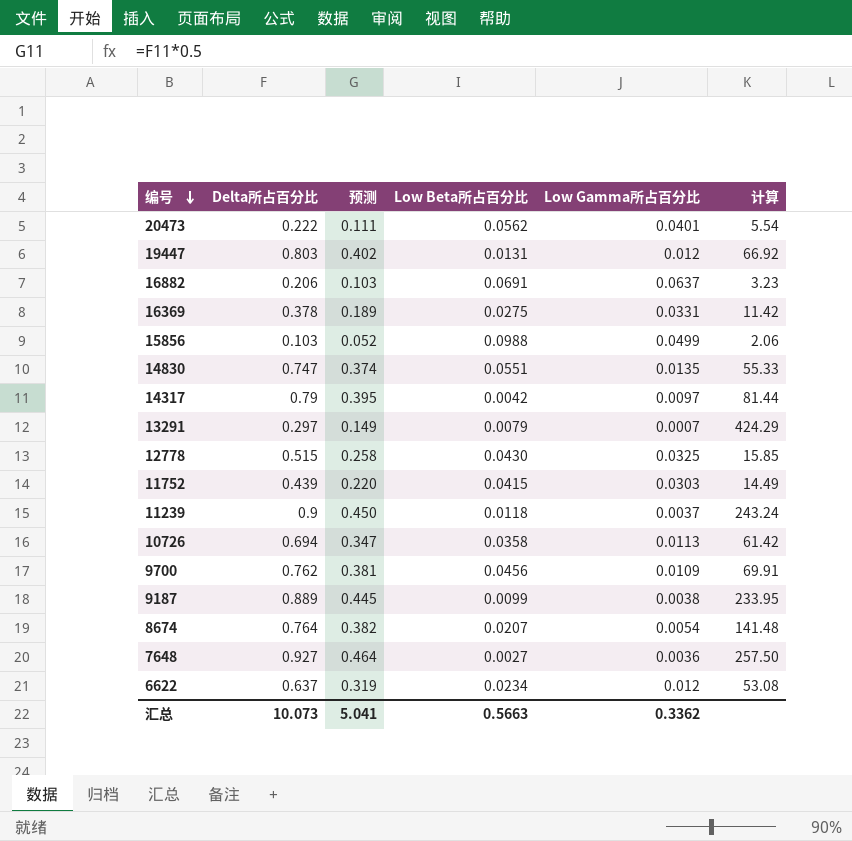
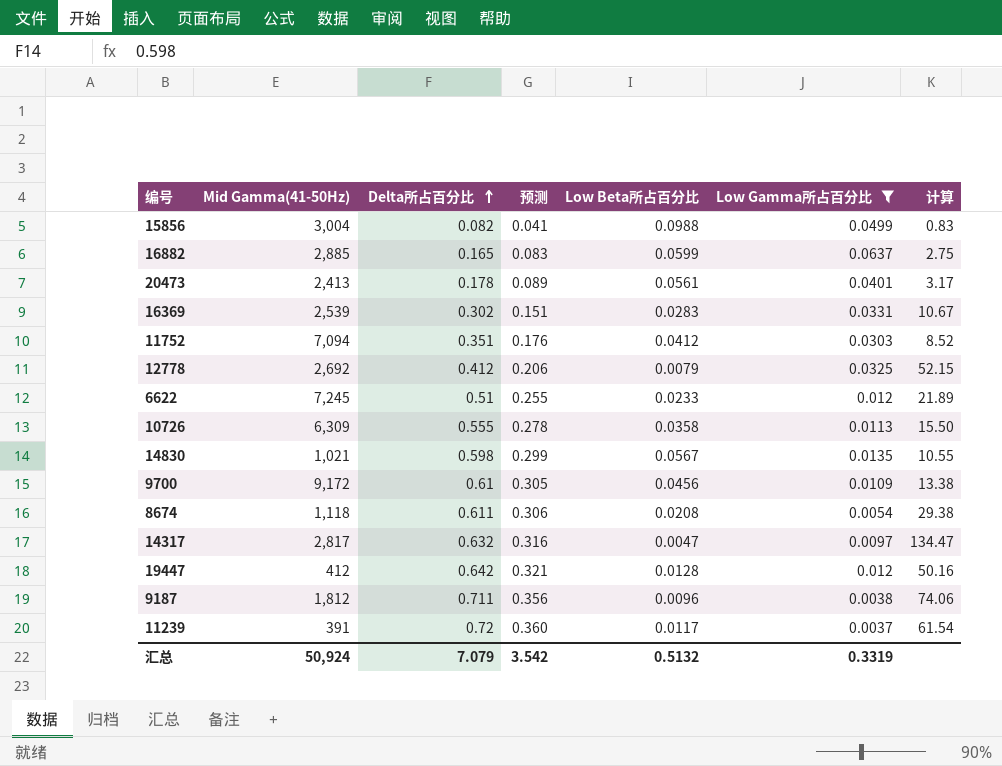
filter: none -> Low Gamma所占百分比 >= 0.0037
row order: 编号 descending -> Delta所占百分比 ascending
column Mid Gamma(41-50Hz) | position: none -> 2
column 计算 | formula: [Delta所占百分比] / [Low Gamma所占百分比] -> [Delta所占百分比] / [Low Beta所占百分比]
15856 | Delta所占百分比: 0.103 -> 0.082
15856 | 预测: 0.052 -> 0.041
16882 | Delta所占百分比: 0.206 -> 0.165
16882 | 预测: 0.103 -> 0.083
16882 | Low Beta所占百分比: 0.0691 -> 0.0599
20473 | Delta所占百分比: 0.222 -> 0.178
20473 | 预测: 0.111 -> 0.089
20473 | Low Beta所占百分比: 0.0562 -> 0.0561
16369 | Delta所占百分比: 0.378 -> 0.302
16369 | 预测: 0.189 -> 0.151
16369 | Low Beta所占百分比: 0.0275 -> 0.0283
11752 | Delta所占百分比: 0.439 -> 0.351
11752 | 预测: 0.220 -> 0.176
11752 | Low Beta所占百分比: 0.0415 -> 0.0412
12778 | Delta所占百分比: 0.515 -> 0.412
12778 | 预测: 0.258 -> 0.206
12778 | Low Beta所占百分比: 0.0430 -> 0.0079
6622 | Delta所占百分比: 0.637 -> 0.51
6622 | 预测: 0.319 -> 0.255
6622 | Low Beta所占百分比: 0.0234 -> 0.0233
10726 | Delta所占百分比: 0.694 -> 0.555
10726 | 预测: 0.347 -> 0.278
14830 | Delta所占百分比: 0.747 -> 0.598
14830 | 预测: 0.374 -> 0.299
14830 | Low Beta所占百分比: 0.0551 -> 0.0567
9700 | Delta所占百分比: 0.762 -> 0.61
9700 | 预测: 0.381 -> 0.305
8674 | Delta所占百分比: 0.764 -> 0.611
8674 | 预测: 0.382 -> 0.306
8674 | Low Beta所占百分比: 0.0207 -> 0.0208
14317 | Delta所占百分比: 0.79 -> 0.632
14317 | 预测: 0.395 -> 0.316
14317 | Low Beta所占百分比: 0.0042 -> 0.0047
19447 | Delta所占百分比: 0.803 -> 0.642
19447 | 预测: 0.402 -> 0.321
19447 | Low Beta所占百分比: 0.0131 -> 0.0128
9187 | Delta所占百分比: 0.889 -> 0.711
9187 | 预测: 0.445 -> 0.356
9187 | Low Beta所占百分比: 0.0099 -> 0.0096
11239 | Delta所占百分比: 0.9 -> 0.72
11239 | 预测: 0.450 -> 0.360
11239 | Low Beta所占百分比: 0.0118 -> 0.0117
汇总 | Delta所占百分比: 10.073 -> 7.079
汇总 | 预测: 5.041 -> 3.542
汇总 | Low Beta所占百分比: 0.5663 -> 0.5132
汇总 | Low Gamma所占百分比: 0.3362 -> 0.3319

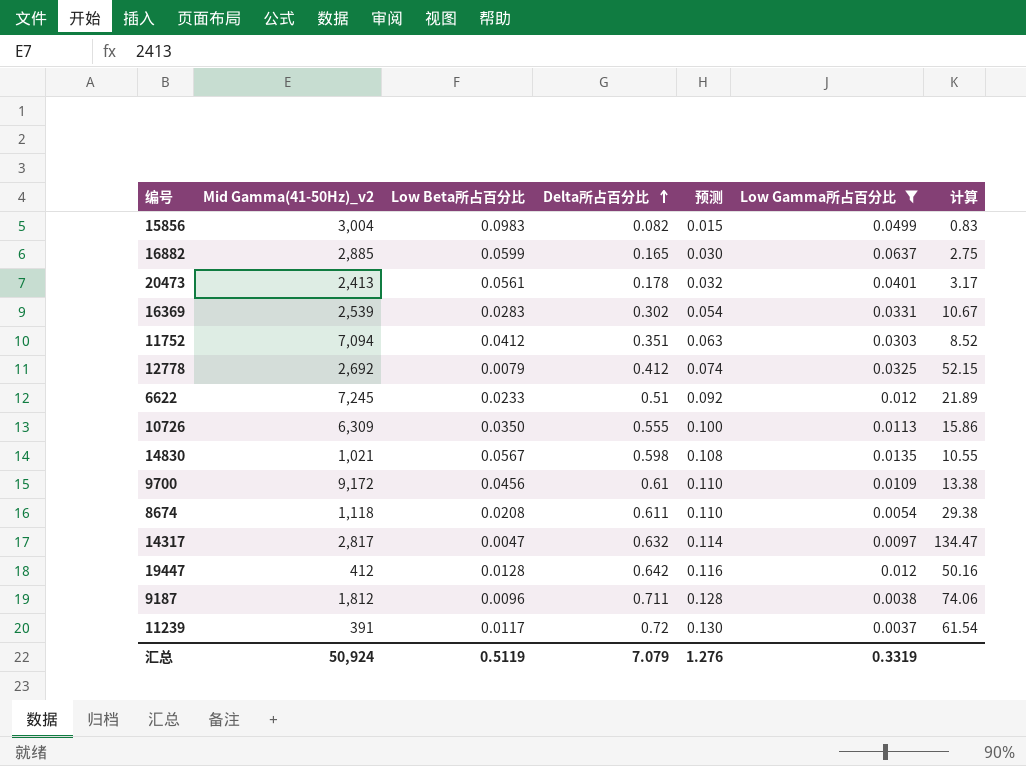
column name: Mid Gamma(41-50Hz) -> Mid Gamma(41-50Hz)_v2
column Low Beta所占百分比 | position: 5 -> 3
column 预测 | formula: [Delta所占百分比] * 0.5 -> [Delta所占百分比] * 0.18
15856 | Low Beta所占百分比: 0.0988 -> 0.0983
10726 | Low Beta所占百分比: 0.0358 -> 0.0350
10726 | 计算: 15.50 -> 15.86
汇总 | Low Beta所占百分比: 0.5132 -> 0.5119
汇总 | 预测: 3.542 -> 1.276

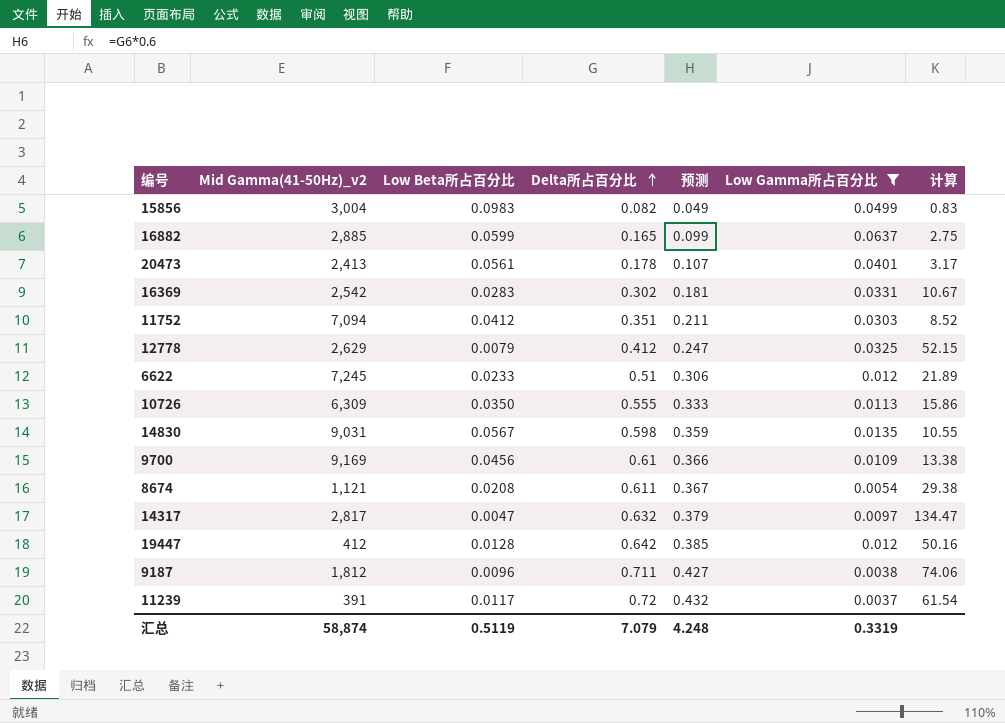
column 预测 | formula: [Delta所占百分比] * 0.18 -> [Delta所占百分比] * 0.6
16369 | Mid Gamma(41-50Hz)_v2: 2,539 -> 2,542
12778 | Mid Gamma(41-50Hz)_v2: 2,692 -> 2,629
14830 | Mid Gamma(41-50Hz)_v2: 1,021 -> 9,031
9700 | Mid Gamma(41-50Hz)_v2: 9,172 -> 9,169
8674 | Mid Gamma(41-50Hz)_v2: 1,118 -> 1,121
汇总 | Mid Gamma(41-50Hz)_v2: 50,924 -> 58,874
汇总 | 预测: 1.276 -> 4.248

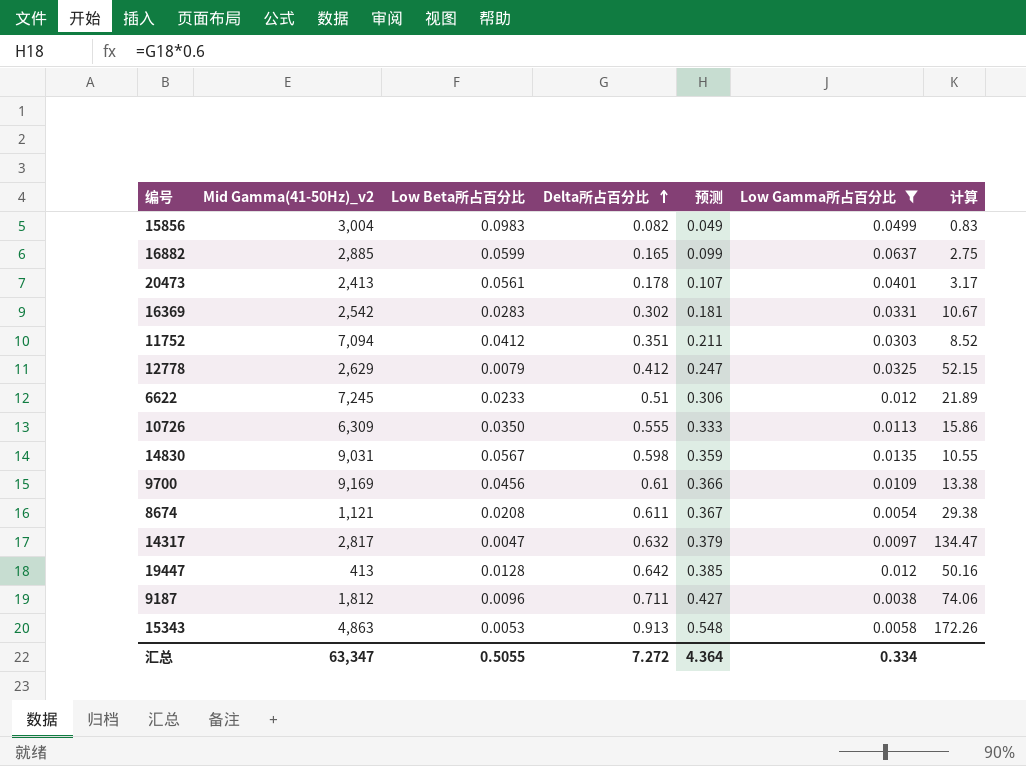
row 11239: 391 | 0.0117 | 0.72 | 0.432 | 0.0037 | 61.54 -> none
19447 | Mid Gamma(41-50Hz)_v2: 412 -> 413
row 15343: none -> 4,863 | 0.0053 | 0.913 | 0.548 | 0.0058 | 172.26
汇总 | Mid Gamma(41-50Hz)_v2: 58,874 -> 63,347
汇总 | Low Beta所占百分比: 0.5119 -> 0.5055
汇总 | Delta所占百分比: 7.079 -> 7.272
汇总 | 预测: 4.248 -> 4.364
汇总 | Low Gamma所占百分比: 0.3319 -> 0.334

